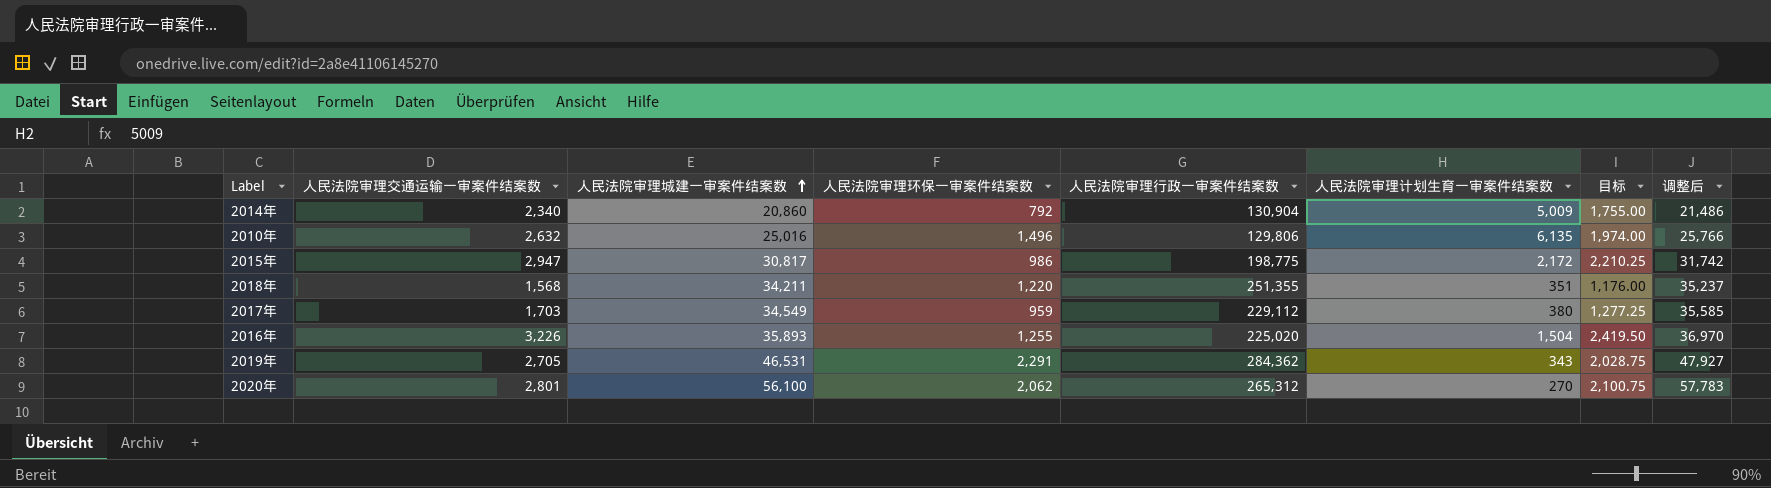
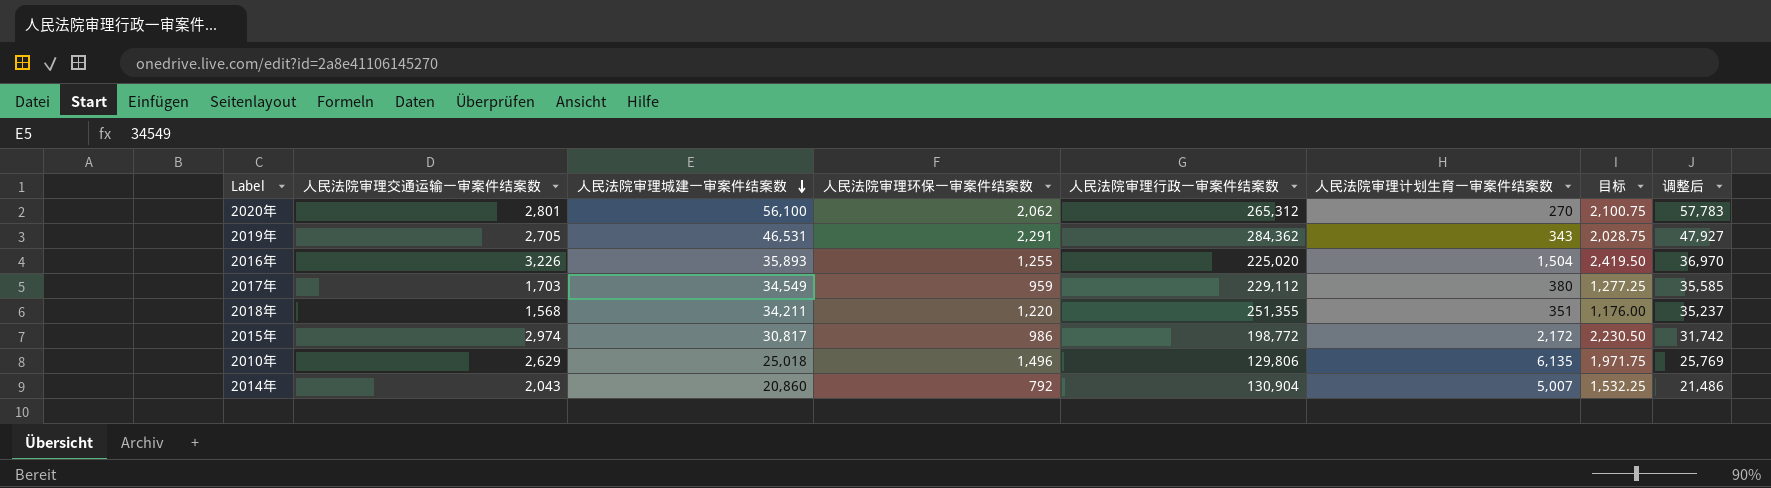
row order: 人民法院审理城建一审案件结案数 ascending -> 人民法院审理城建一审案件结案数 descending
2015年 | 人民法院审理交通运输一审案件结案数: 2,947 -> 2,974
2015年 | 人民法院审理行政一审案件结案数: 198,775 -> 198,772
2015年 | 目标: 2,210.25 -> 2,230.50
2010年 | 人民法院审理交通运输一审案件结案数: 2,632 -> 2,629
2010年 | 人民法院审理城建一审案件结案数: 25,016 -> 25,018
2010年 | 目标: 1,974.00 -> 1,971.75
2010年 | 调整后: 25,766 -> 25,769
2014年 | 人民法院审理交通运输一审案件结案数: 2,340 -> 2,043
2014年 | 人民法院审理计划生育一审案件结案数: 5,009 -> 5,007
2014年 | 目标: 1,755.00 -> 1,532.25

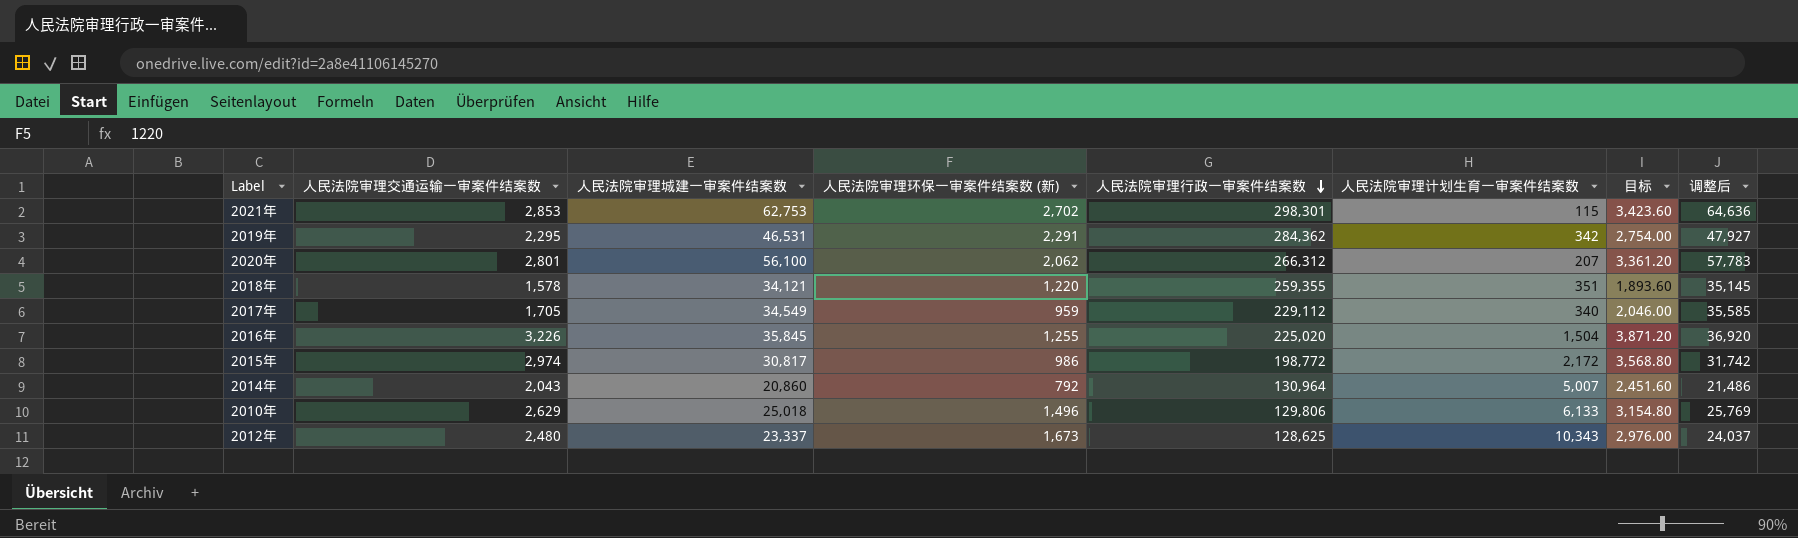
row order: 人民法院审理城建一审案件结案数 descending -> 人民法院审理行政一审案件结案数 descending
column name: 人民法院审理环保一审案件结案数 -> 人民法院审理环保一审案件结案数 (新)
column 目标 | formula: [人民法院审理交通运输一审案件结案数] * 0.75 -> [人民法院审理交通运输一审案件结案数] * 1.2
row 2021年: none -> 2,853 | 62,753 | 2,702 | 298,301 | 115 | 3,423.60 | 64,636
2019年 | 人民法院审理交通运输一审案件结案数: 2,705 -> 2,295
2019年 | 人民法院审理计划生育一审案件结案数: 343 -> 342
2020年 | 人民法院审理行政一审案件结案数: 265,312 -> 266,312
2020年 | 人民法院审理计划生育一审案件结案数: 270 -> 207
2018年 | 人民法院审理交通运输一审案件结案数: 1,568 -> 1,578
2018年 | 人民法院审理城建一审案件结案数: 34,211 -> 34,121
2018年 | 人民法院审理行政一审案件结案数: 251,355 -> 259,355
2018年 | 调整后: 35,237 -> 35,145
2017年 | 人民法院审理交通运输一审案件结案数: 1,703 -> 1,705
2017年 | 人民法院审理计划生育一审案件结案数: 380 -> 340
2016年 | 人民法院审理城建一审案件结案数: 35,893 -> 35,845
2016年 | 调整后: 36,970 -> 36,920
2014年 | 人民法院审理行政一审案件结案数: 130,904 -> 130,964
2010年 | 人民法院审理计划生育一审案件结案数: 6,135 -> 6,133
row 2012年: none -> 2,480 | 23,337 | 1,673 | 128,625 | 10,343 | 2,976.00 | 24,037

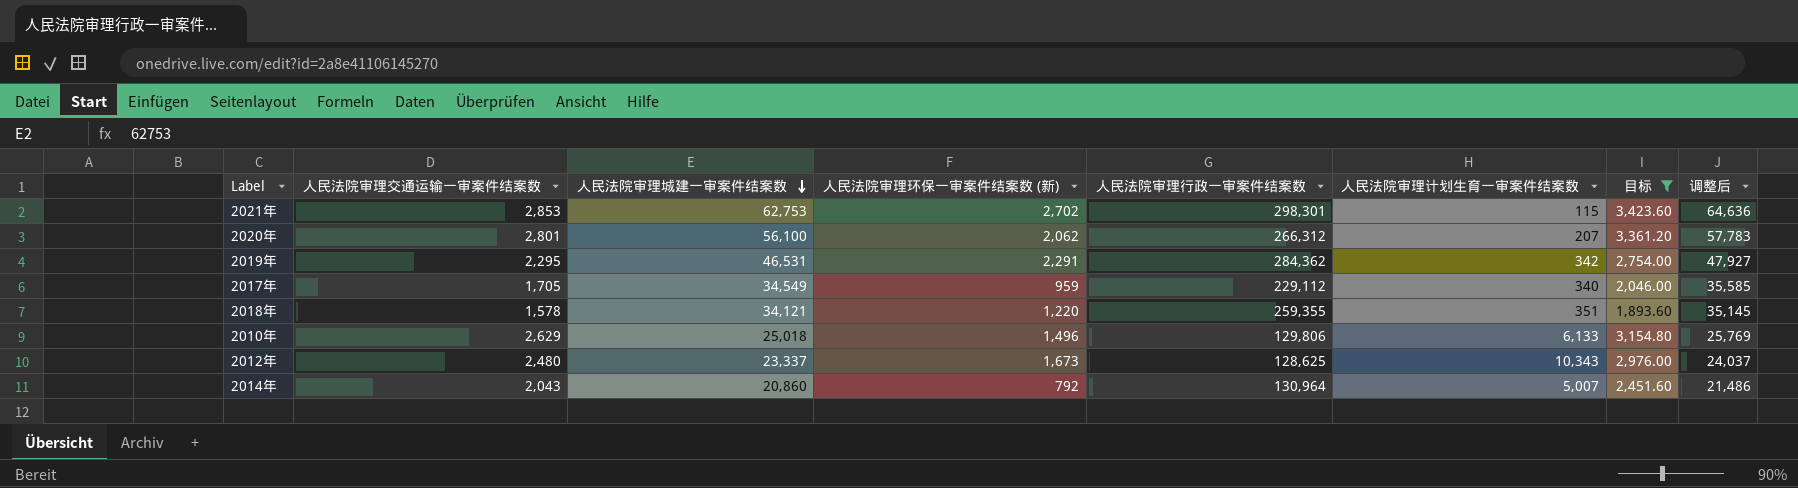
filter: none -> 目标 <= 3,423.60
row order: 人民法院审理行政一审案件结案数 descending -> 人民法院审理城建一审案件结案数 descending

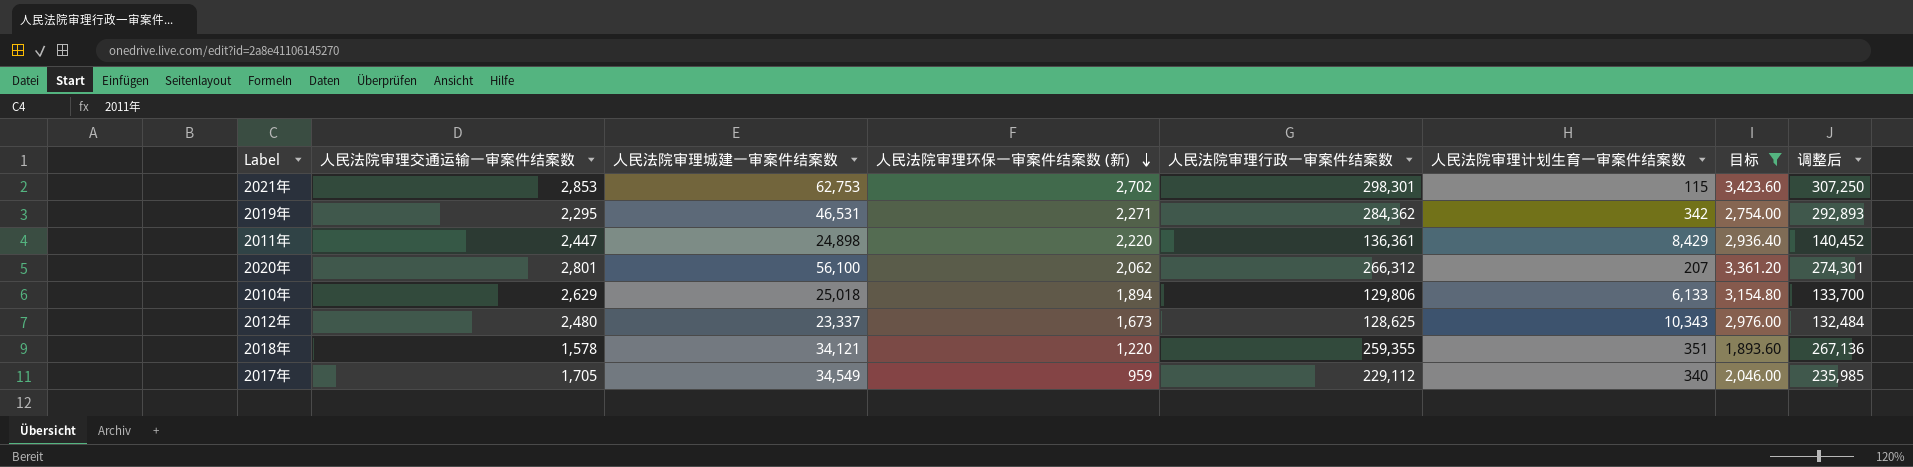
row order: 人民法院审理城建一审案件结案数 descending -> 人民法院审理环保一审案件结案数 (新) descending
column 调整后 | formula: [人民法院审理城建一审案件结案数] * 1.03 -> [人民法院审理行政一审案件结案数] * 1.03
row 2014年: 2,043 | 20,860 | 792 | 130,964 | 5,007 | 2,451.60 | 21,486 -> none
2019年 | 人民法院审理环保一审案件结案数 (新): 2,291 -> 2,271
row 2011年: none -> 2,447 | 24,898 | 2,220 | 136,361 | 8,429 | 2,936.40 | 140,452
2010年 | 人民法院审理环保一审案件结案数 (新): 1,496 -> 1,894

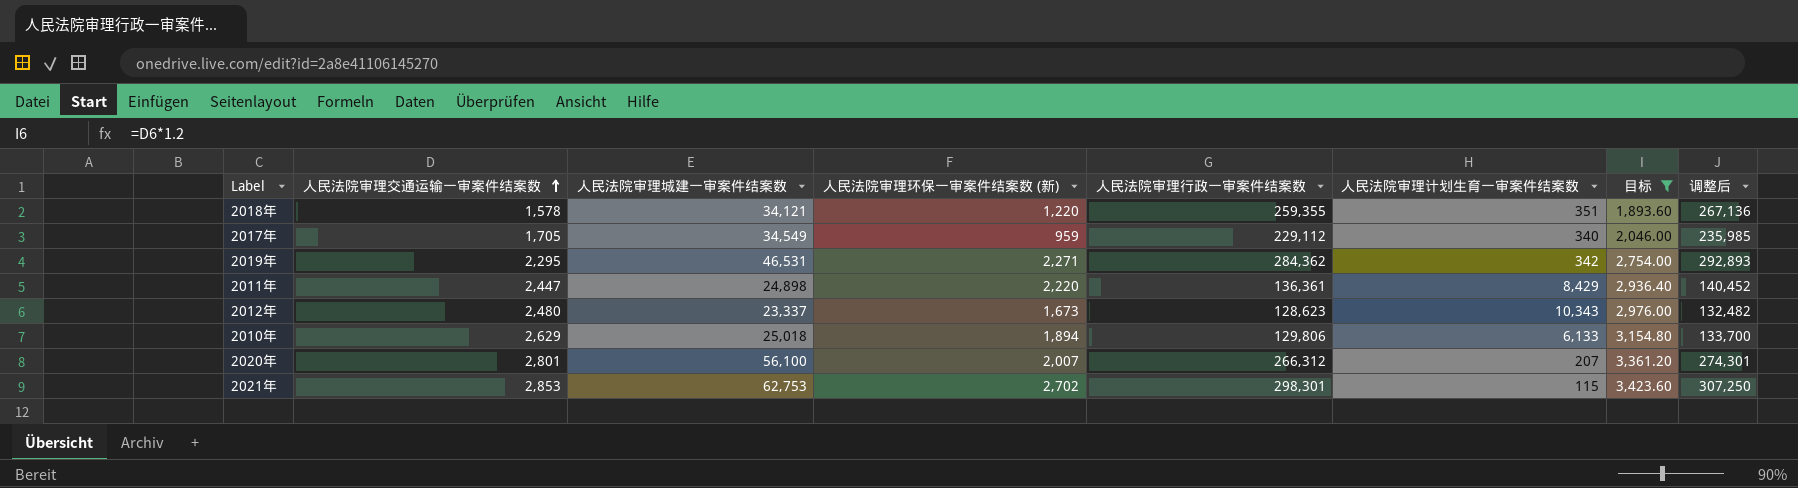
row order: 人民法院审理环保一审案件结案数 (新) descending -> 人民法院审理交通运输一审案件结案数 ascending
2012年 | 人民法院审理行政一审案件结案数: 128,625 -> 128,623
2012年 | 调整后: 132,484 -> 132,482
2020年 | 人民法院审理环保一审案件结案数 (新): 2,062 -> 2,007

